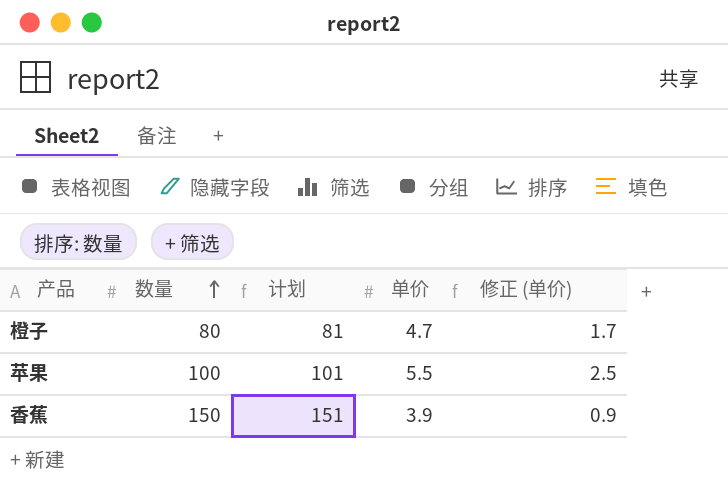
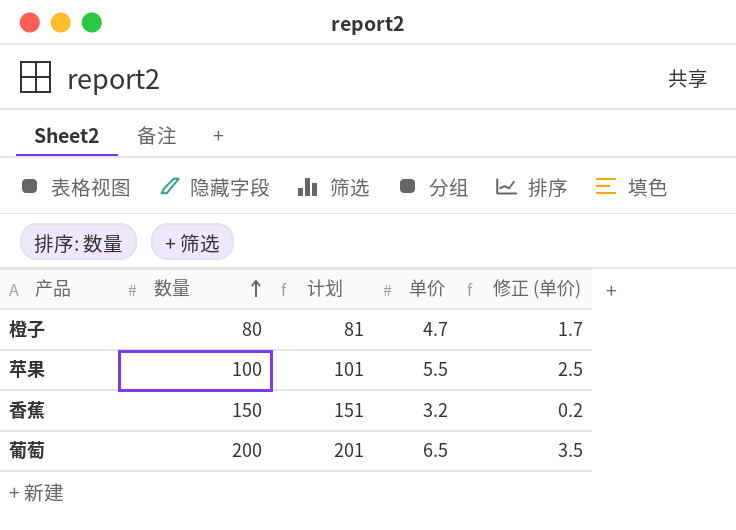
香蕉 | 单价: 3.9 -> 3.2
香蕉 | 修正 (单价): 0.9 -> 0.2
row 葡萄: none -> 200 | 201 | 6.5 | 3.5

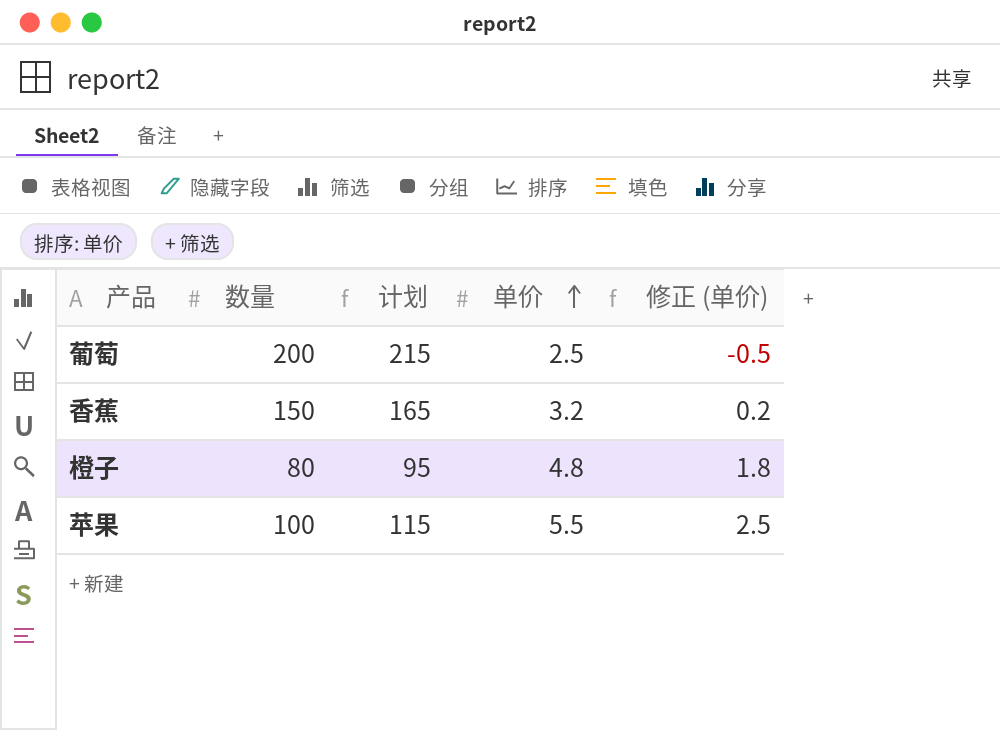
row order: 数量 ascending -> 单价 ascending
column 计划 | formula: [数量] + 1 -> [数量] + 15
葡萄 | 单价: 6.5 -> 2.5
葡萄 | 修正 (单价): 3.5 -> -0.5
橙子 | 单价: 4.7 -> 4.8
橙子 | 修正 (单价): 1.7 -> 1.8

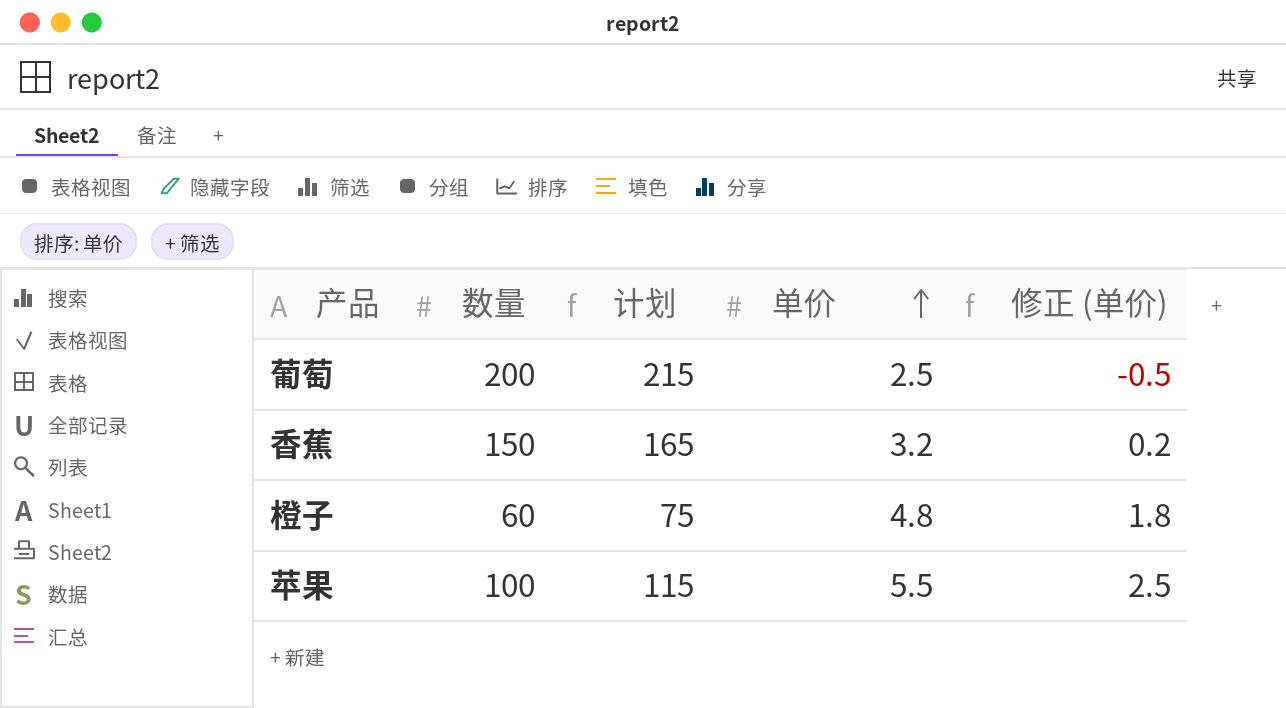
橙子 | 数量: 80 -> 60
橙子 | 计划: 95 -> 75

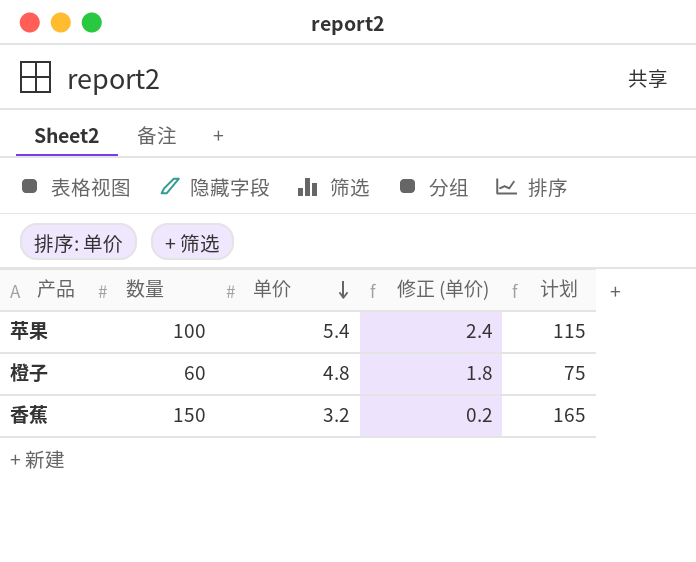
row order: 单价 ascending -> 单价 descending
column 计划 | position: 3 -> 5
row 葡萄: 200 | 215 | 2.5 | -0.5 -> none
苹果 | 单价: 5.5 -> 5.4
苹果 | 修正 (单价): 2.5 -> 2.4

